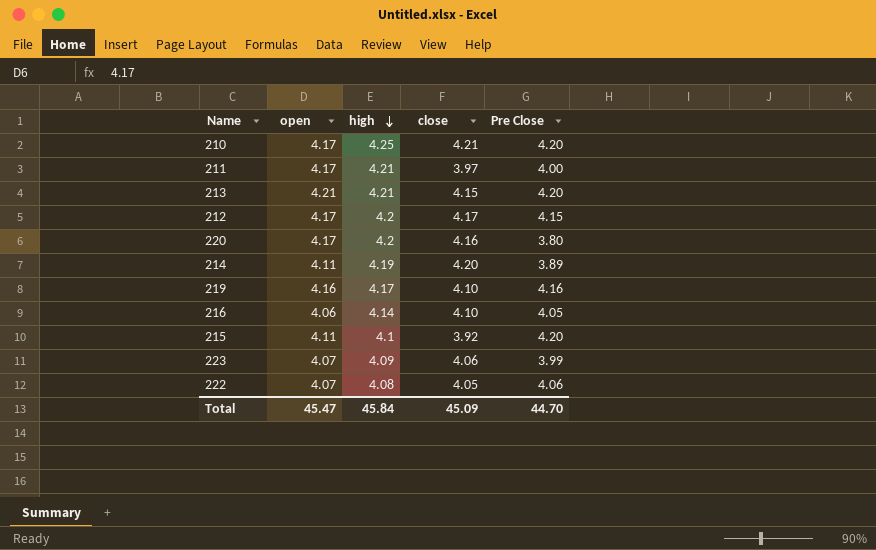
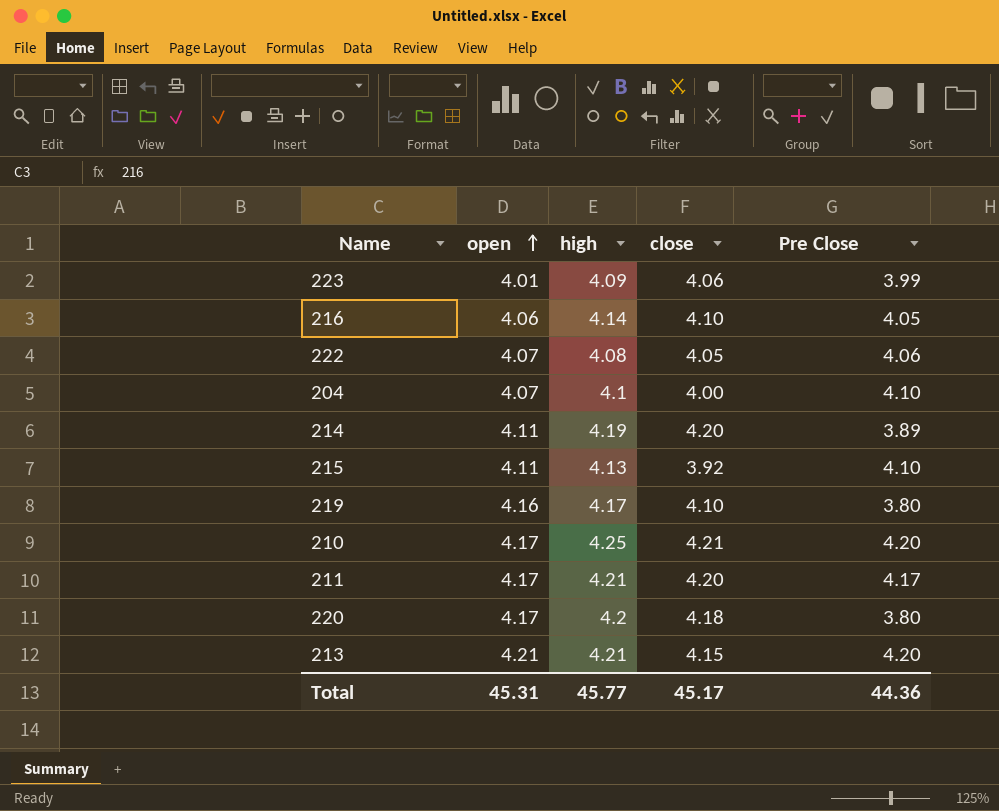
row order: high descending -> open ascending
row 212: 4.17 | 4.2 | 4.17 | 4.15 -> none
223 | open: 4.07 -> 4.01
row 204: none -> 4.07 | 4.1 | 4.00 | 4.10
215 | high: 4.1 -> 4.13
215 | Pre Close: 4.20 -> 4.10
219 | Pre Close: 4.16 -> 3.80
211 | close: 3.97 -> 4.20
211 | Pre Close: 4.00 -> 4.17
220 | close: 4.16 -> 4.18
Total | open: 45.47 -> 45.31
Total | high: 45.84 -> 45.77
Total | close: 45.09 -> 45.17
Total | Pre Close: 44.70 -> 44.36

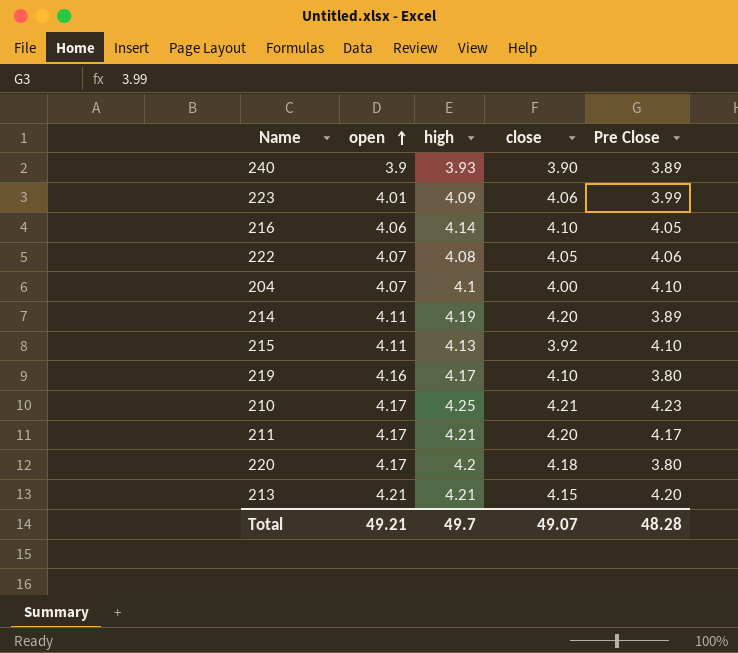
row 240: none -> 3.9 | 3.93 | 3.90 | 3.89
210 | Pre Close: 4.20 -> 4.23
Total | open: 45.31 -> 49.21
Total | high: 45.77 -> 49.7
Total | close: 45.17 -> 49.07
Total | Pre Close: 44.36 -> 48.28

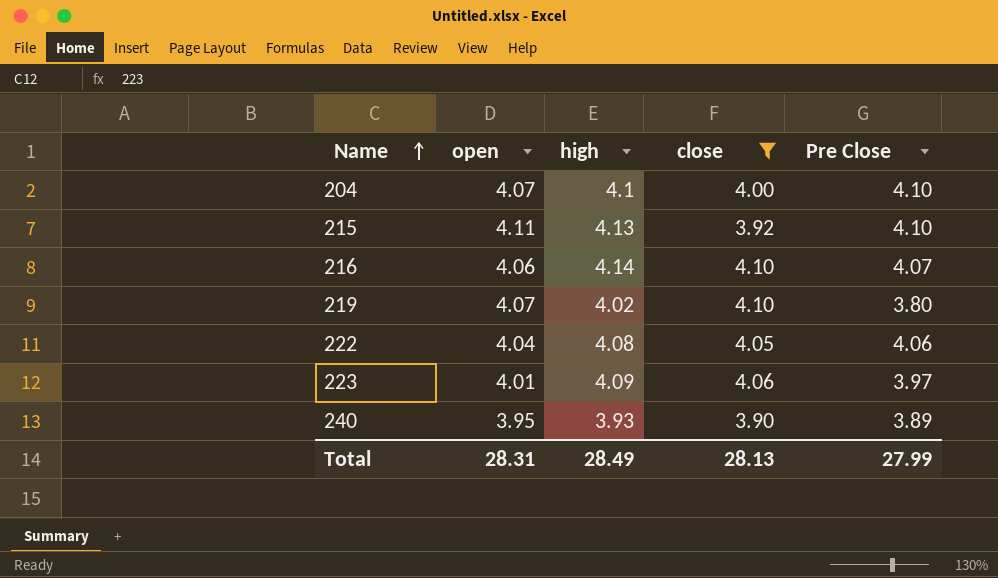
filter: none -> close <= 4.10
row order: open ascending -> Name ascending
216 | Pre Close: 4.05 -> 4.07
219 | open: 4.16 -> 4.07
219 | high: 4.17 -> 4.02
222 | open: 4.07 -> 4.04
223 | Pre Close: 3.99 -> 3.97
240 | open: 3.9 -> 3.95
Total | open: 49.21 -> 28.31
Total | high: 49.7 -> 28.49
Total | close: 49.07 -> 28.13
Total | Pre Close: 48.28 -> 27.99

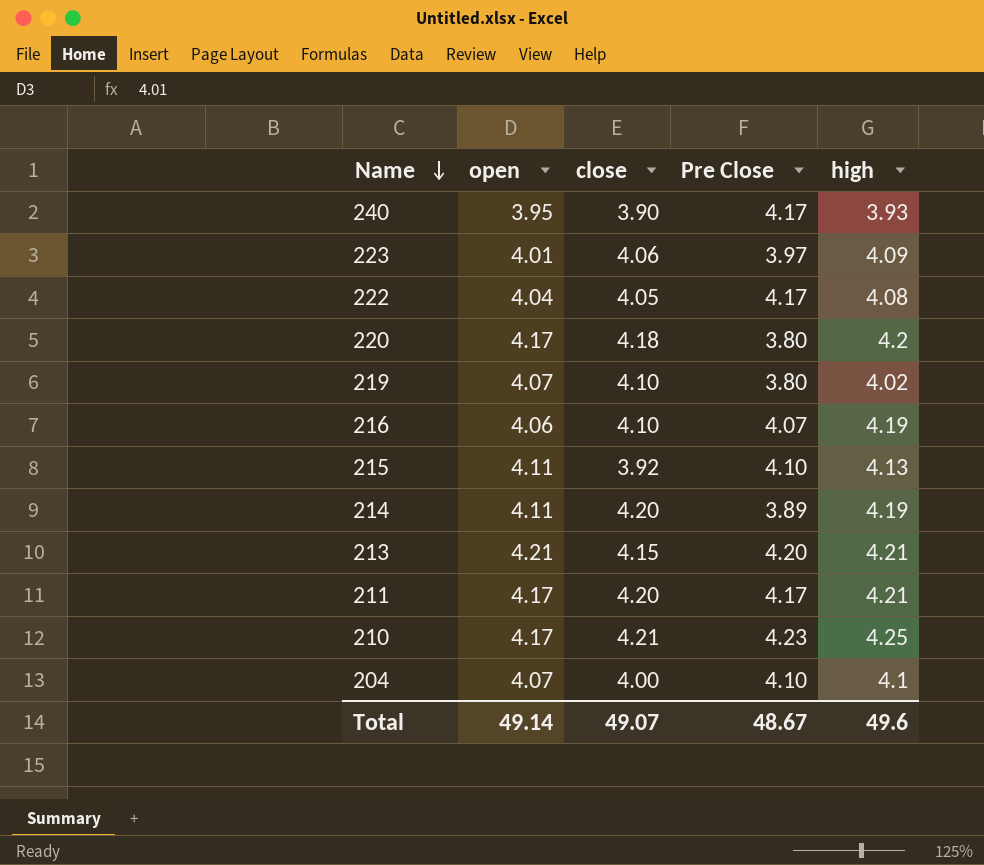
filter: close <= 4.10 -> none
row order: Name ascending -> Name descending
column high | position: 3 -> 5
240 | Pre Close: 3.89 -> 4.17
222 | Pre Close: 4.06 -> 4.17
216 | high: 4.14 -> 4.19
Total | open: 28.31 -> 49.14
Total | close: 28.13 -> 49.07
Total | Pre Close: 27.99 -> 48.67
Total | high: 28.49 -> 49.6

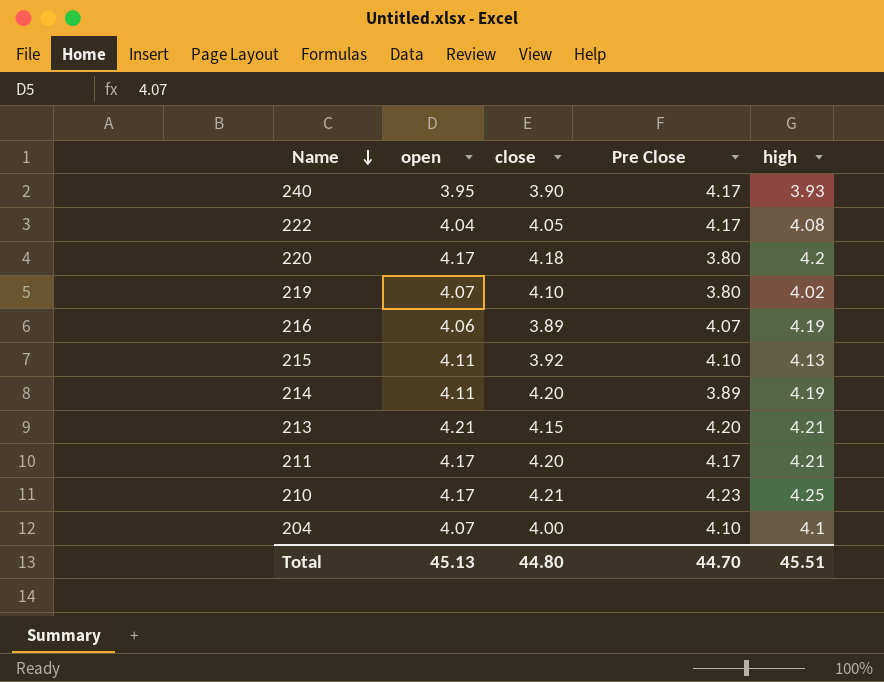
row 223: 4.01 | 4.06 | 3.97 | 4.09 -> none
216 | close: 4.10 -> 3.89
Total | open: 49.14 -> 45.13
Total | close: 49.07 -> 44.80
Total | Pre Close: 48.67 -> 44.70
Total | high: 49.6 -> 45.51

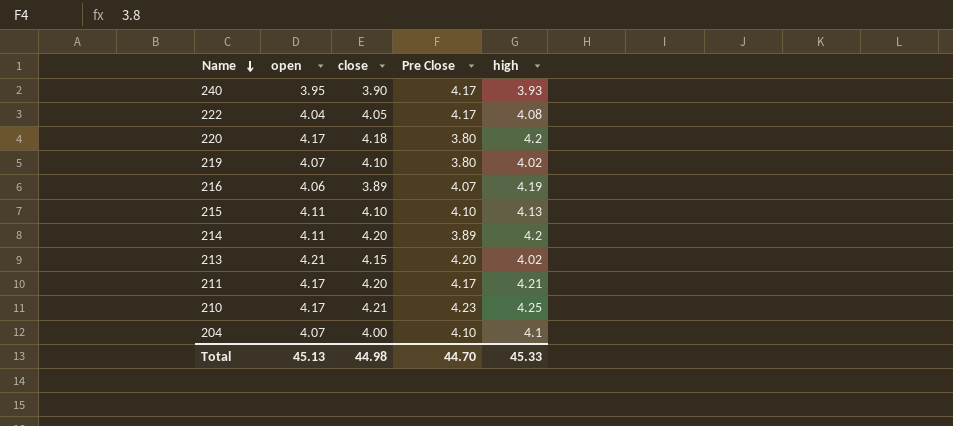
215 | close: 3.92 -> 4.10
214 | high: 4.19 -> 4.2
213 | high: 4.21 -> 4.02
Total | close: 44.80 -> 44.98
Total | high: 45.51 -> 45.33

